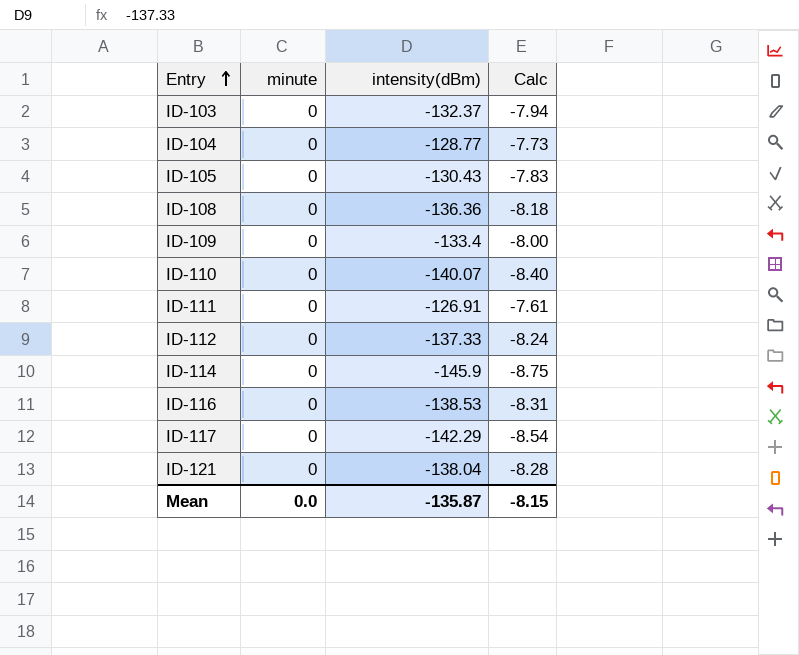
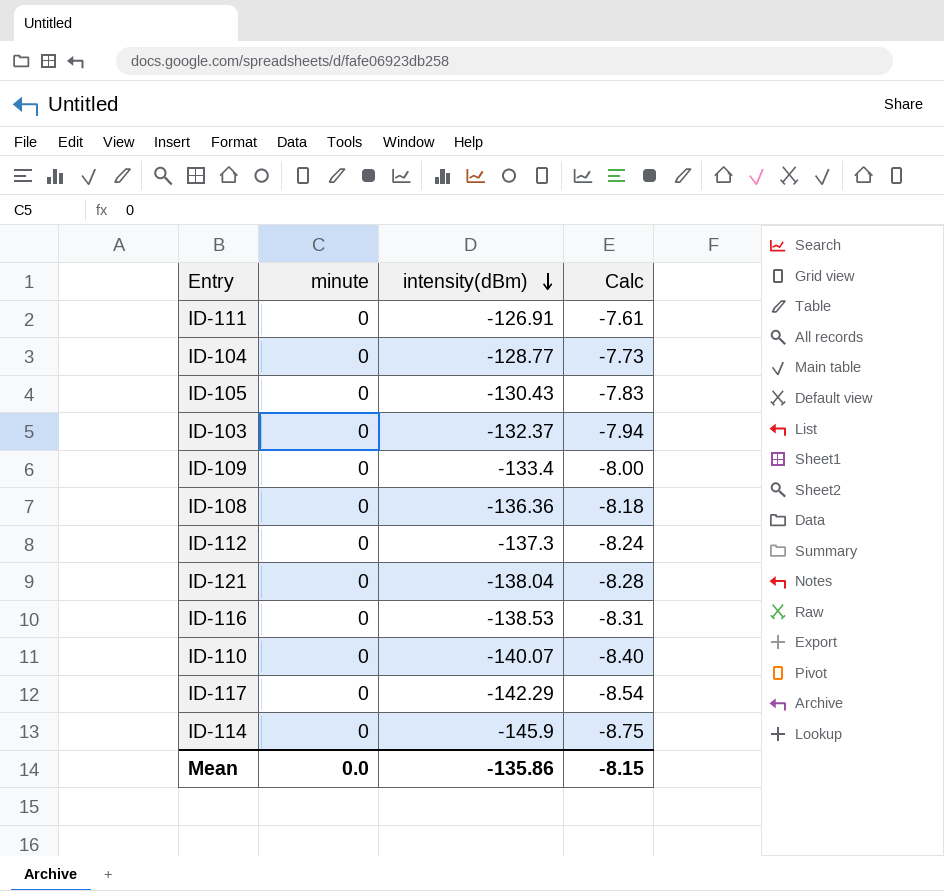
row order: Entry ascending -> intensity(dBm) descending
ID-112 | intensity(dBm): -137.33 -> -137.3
Mean | intensity(dBm): -135.87 -> -135.86

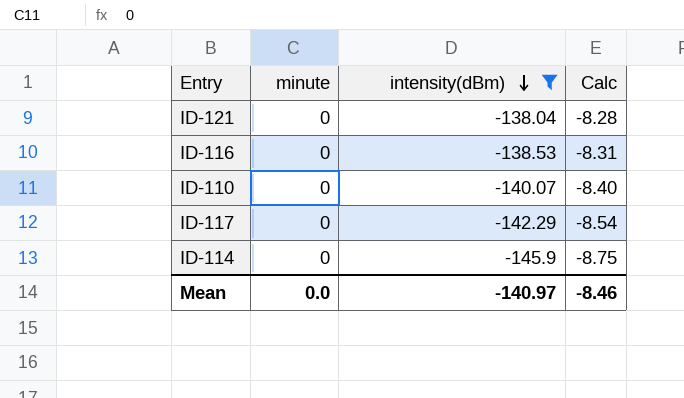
filter: none -> intensity(dBm) <= -138.04
Mean | intensity(dBm): -135.86 -> -140.97
Mean | Calc: -8.15 -> -8.46

